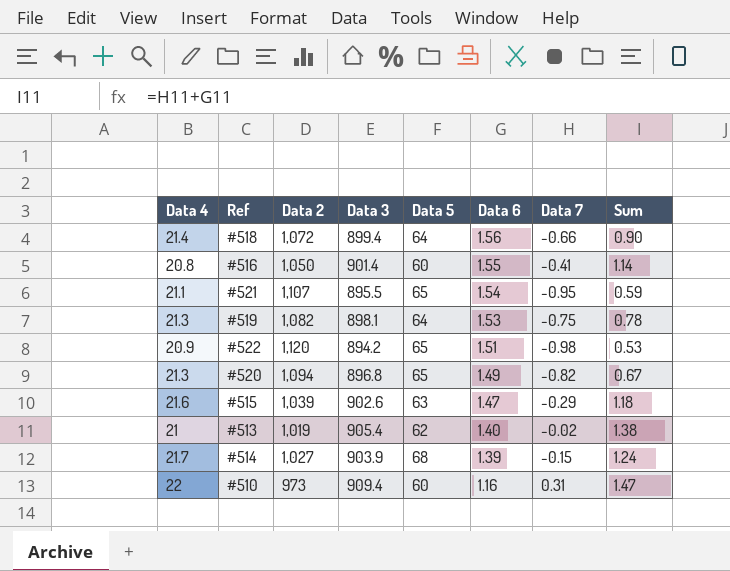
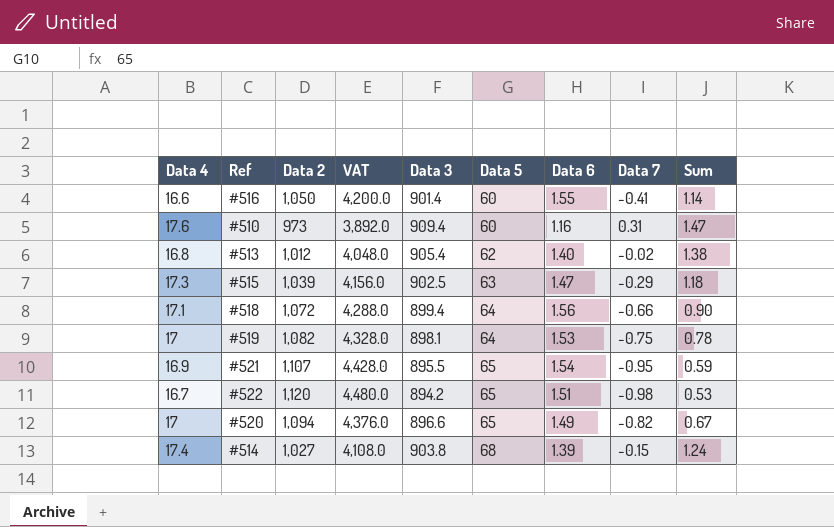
row order: Data 6 descending -> Data 5 ascending
column VAT | formula: none -> [Data 2] * 4
#516 | Data 4: 20.8 -> 16.6
#510 | Data 4: 22 -> 17.6
#513 | Data 4: 21 -> 16.8
#513 | Data 2: 1,019 -> 1,012
#515 | Data 4: 21.6 -> 17.3
#515 | Data 3: 902.6 -> 902.5
#518 | Data 4: 21.4 -> 17.1
#519 | Data 4: 21.3 -> 17
#521 | Data 4: 21.1 -> 16.9
#522 | Data 4: 20.9 -> 16.7
#520 | Data 4: 21.3 -> 17
#520 | Data 3: 896.8 -> 896.6
#514 | Data 4: 21.7 -> 17.4
#514 | Data 3: 903.9 -> 903.8

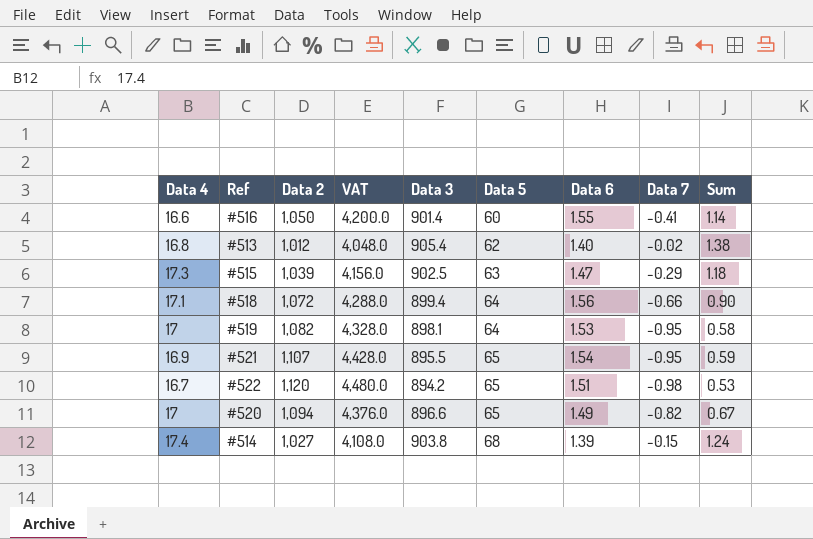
row #510: 17.6 | 973 | 3,892.0 | 909.4 | 60 | 1.16 | 0.31 | 1.47 -> none
#519 | Data 7: -0.75 -> -0.95
#519 | Sum: 0.78 -> 0.58

